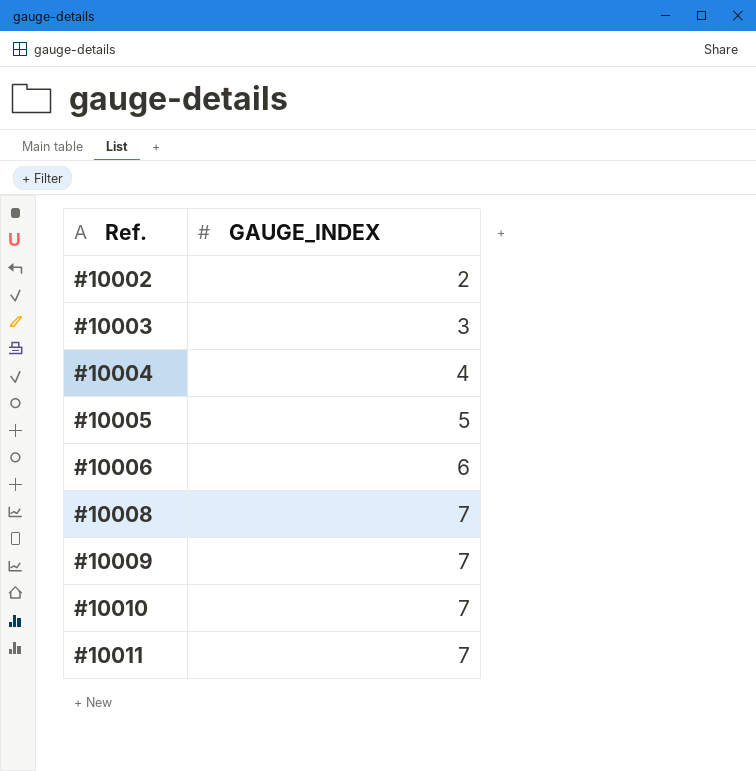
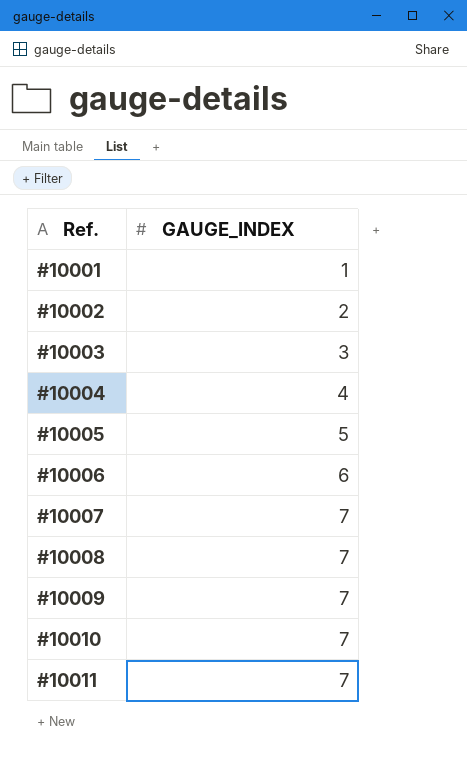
row #10001: none -> 1
row #10007: none -> 7

